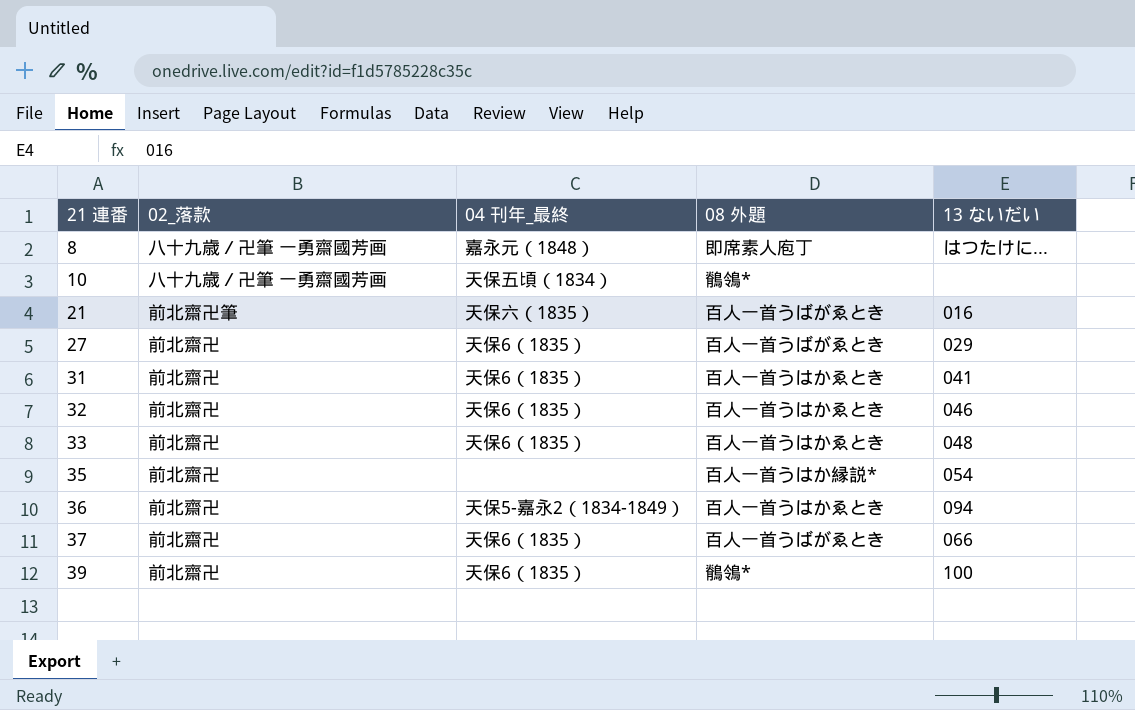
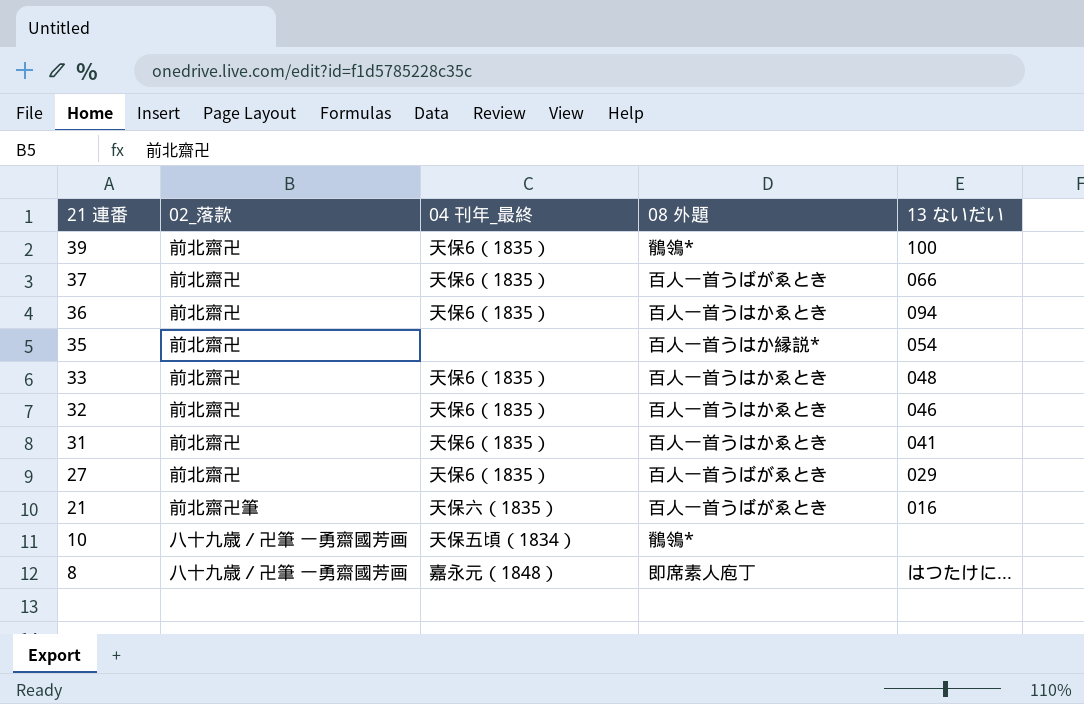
row order: 21 連番 ascending -> 21 連番 descending
36 | 04 刊年_最終: 天保5-嘉永2（1834-1849） -> 天保6（1835）

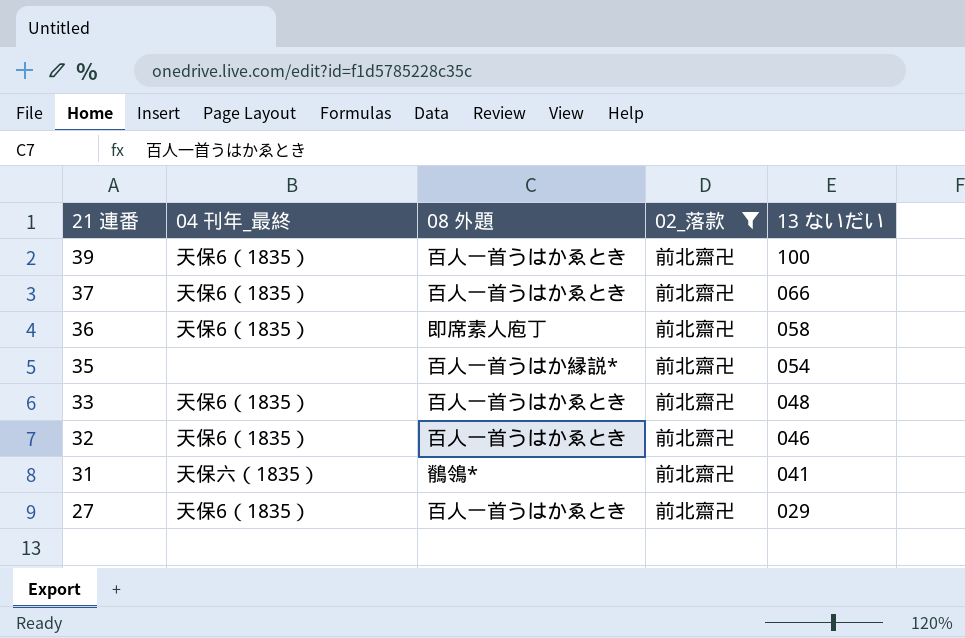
filter: none -> 02_落款 = 前北齋卍
column 02_落款 | position: 2 -> 4
39 | 08 外題: 鶺鴒* -> 百人一首うはかゑとき
37 | 08 外題: 百人一首うばがゑとき -> 百人一首うはかゑとき
36 | 08 外題: 百人一首うはかゑとき -> 即席素人庖丁
36 | 13 ないだい: 094 -> 058
31 | 04 刊年_最終: 天保6（1835） -> 天保六（1835）
31 | 08 外題: 百人一首うはかゑとき -> 鶺鴒*
27 | 08 外題: 百人一首うばがゑとき -> 百人一首うはかゑとき

